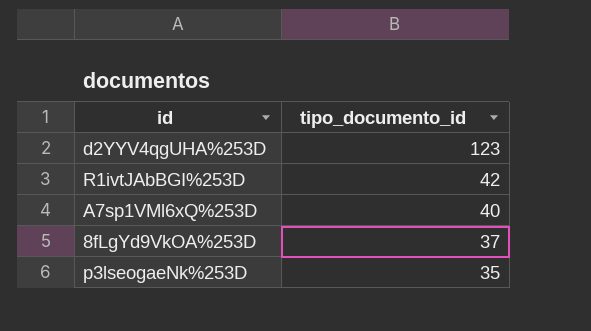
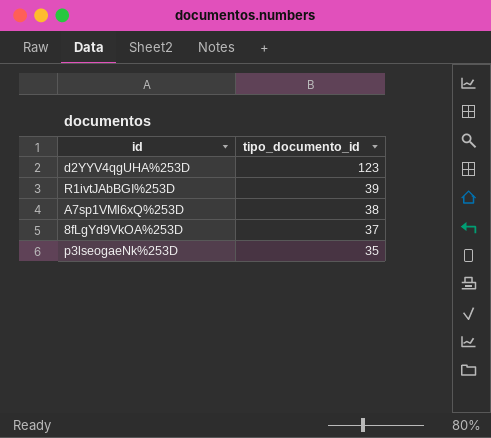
R1ivtJAbBGI%253D | tipo_documento_id: 42 -> 39
A7sp1VMl6xQ%253D | tipo_documento_id: 40 -> 38

